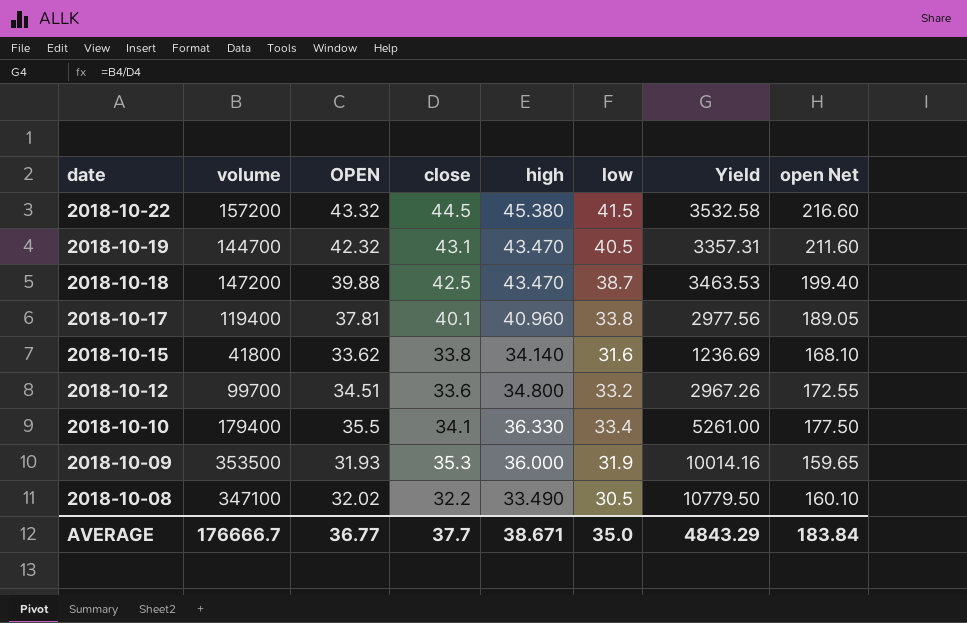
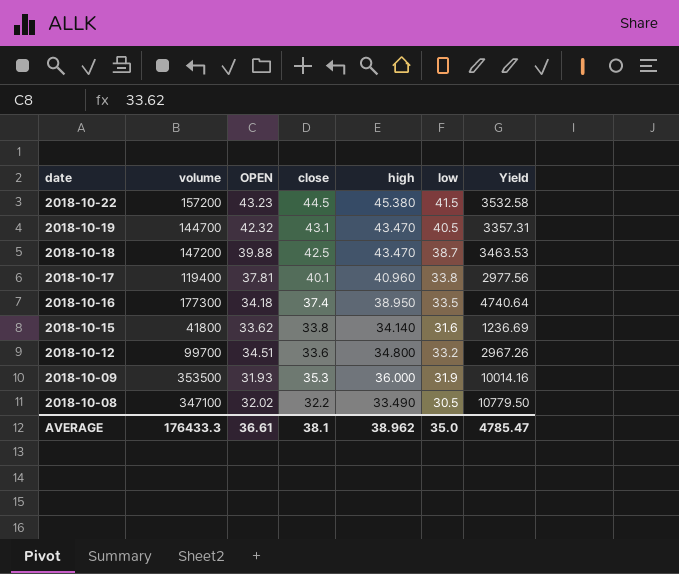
column open Net | formula: [OPEN] * 5 -> none
row 2018-10-10: 179400 | 35.5 | 34.1 | 36.330 | 33.4 | 5261.00 | 177.50 -> none
2018-10-22 | OPEN: 43.32 -> 43.23
row 2018-10-16: none -> 177300 | 34.18 | 37.4 | 38.950 | 33.5 | 4740.64
AVERAGE | volume: 176666.7 -> 176433.3
AVERAGE | OPEN: 36.77 -> 36.61
AVERAGE | close: 37.7 -> 38.1
AVERAGE | high: 38.671 -> 38.962
AVERAGE | Yield: 4843.29 -> 4785.47

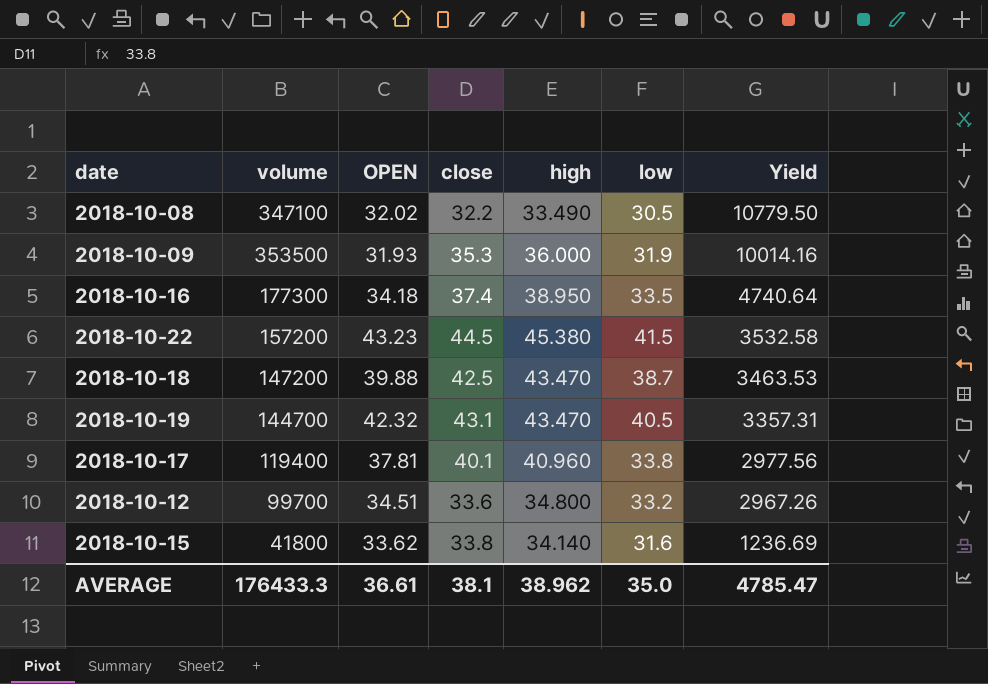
row order: date descending -> Yield descending

